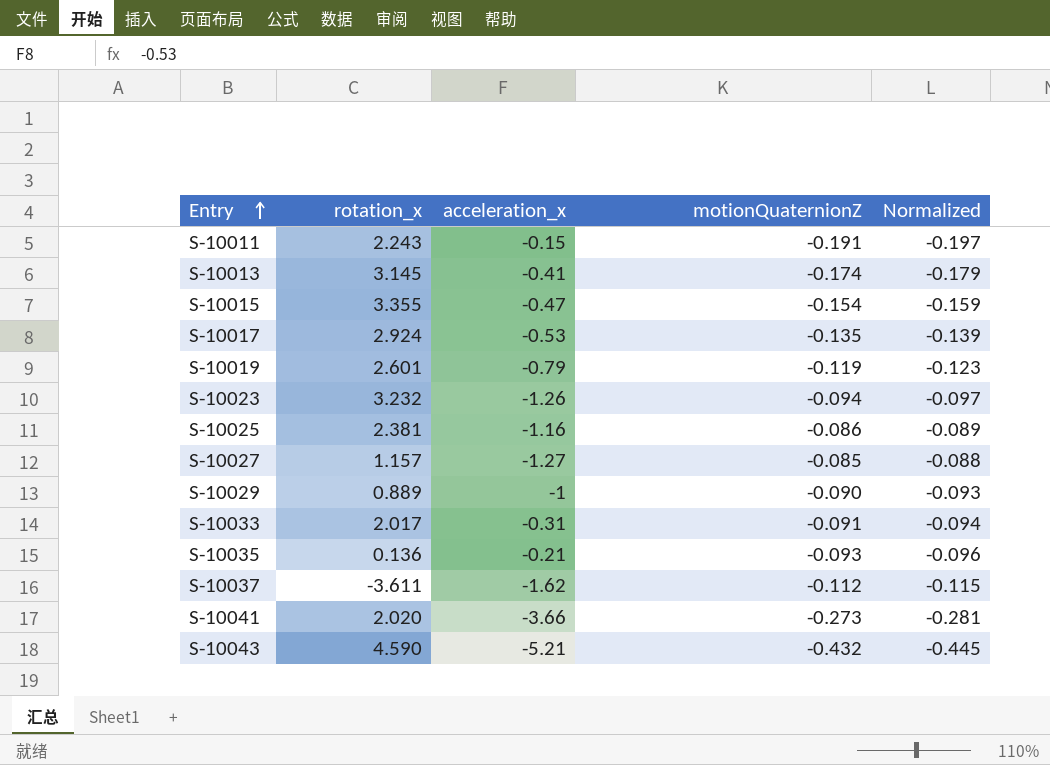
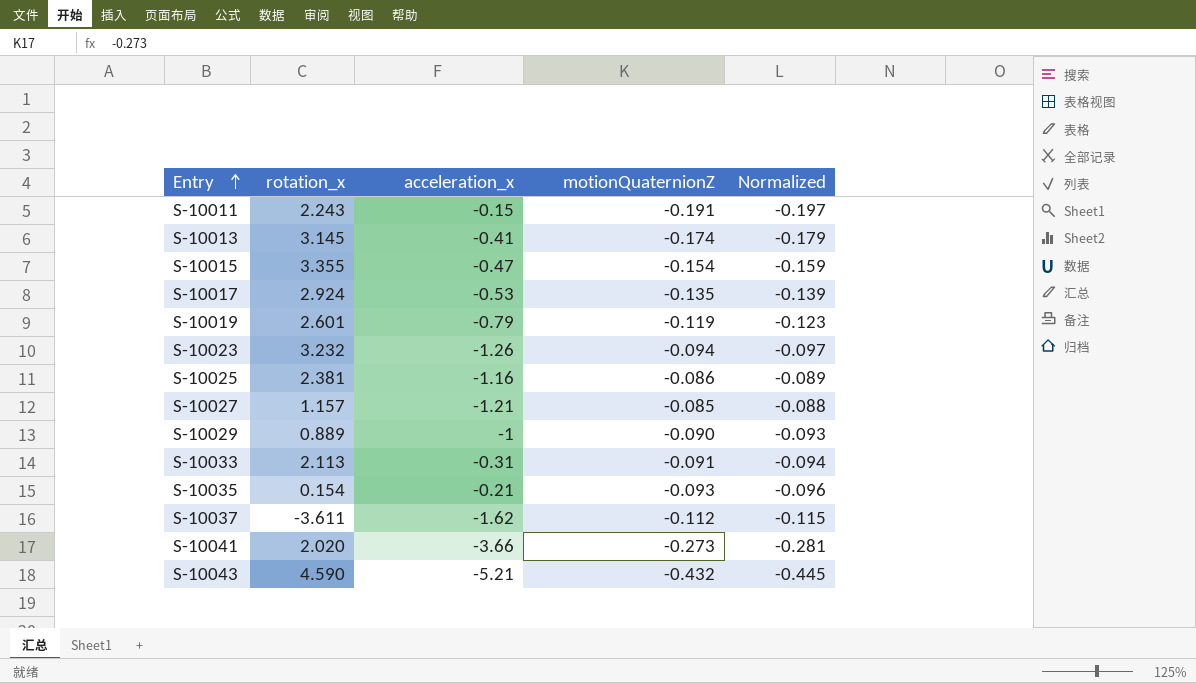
S-10027 | acceleration_x: -1.27 -> -1.21
S-10033 | rotation_x: 2.017 -> 2.113
S-10035 | rotation_x: 0.136 -> 0.154

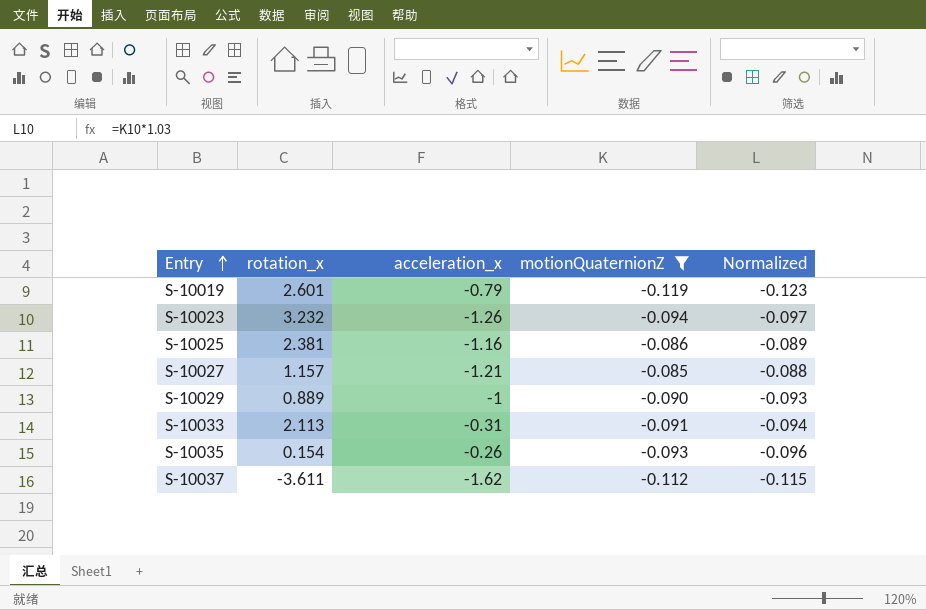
filter: none -> motionQuaternionZ >= -0.119
S-10035 | acceleration_x: -0.21 -> -0.26

